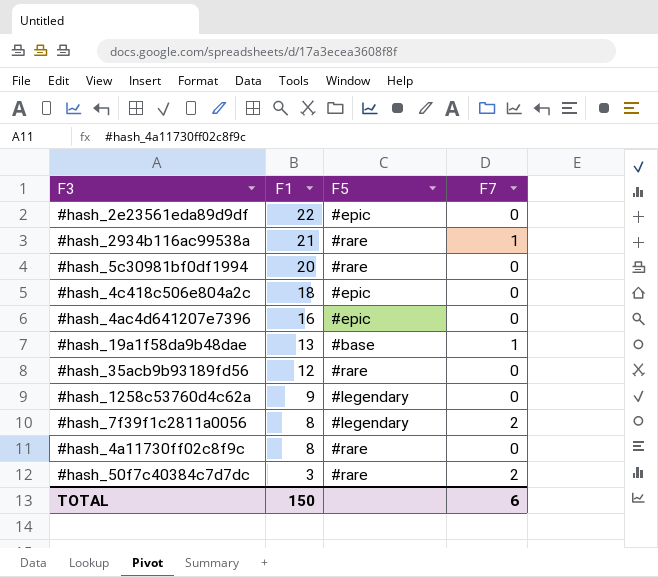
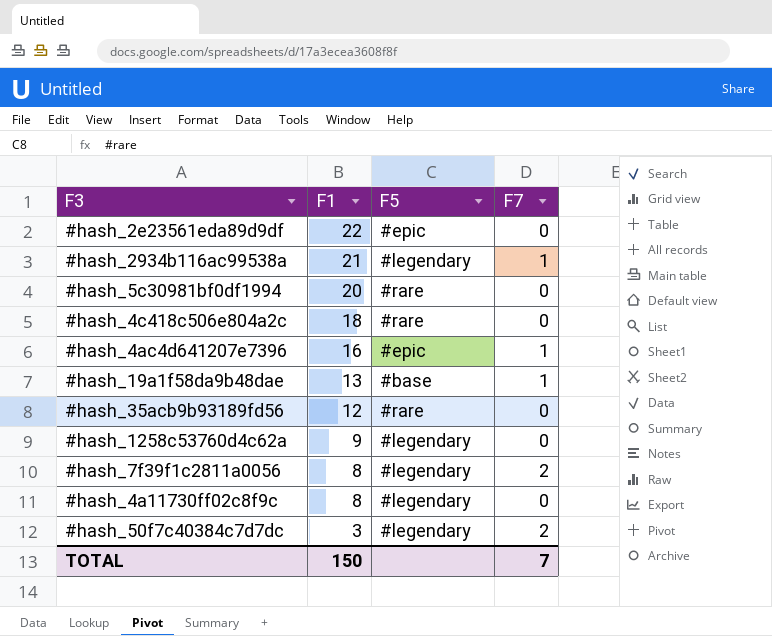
#hash_2934b116ac99538a | F5: #rare -> #legendary
#hash_4c418c506e804a2c | F5: #epic -> #rare
#hash_4ac4d641207e7396 | F7: 0 -> 1
#hash_4a11730ff02c8f9c | F5: #rare -> #legendary
#hash_50f7c40384c7d7dc | F5: #rare -> #legendary
TOTAL | F7: 6 -> 7

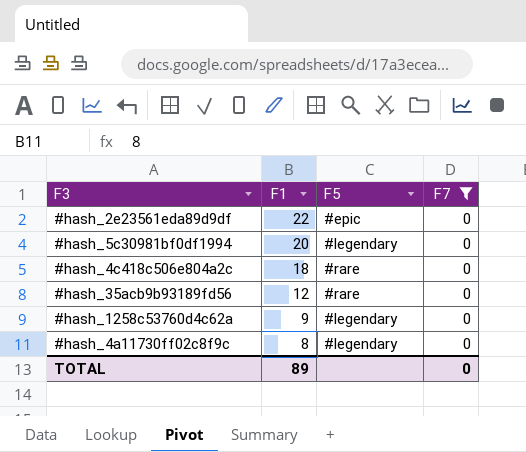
filter: none -> F7 = 0
#hash_5c30981bf0df1994 | F5: #rare -> #legendary
TOTAL | F1: 150 -> 89
TOTAL | F7: 7 -> 0

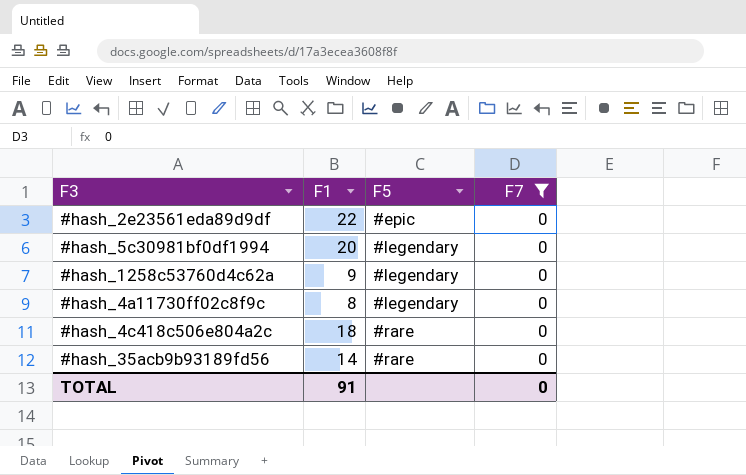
row order: F1 descending -> F5 ascending
#hash_35acb9b93189fd56 | F1: 12 -> 14
TOTAL | F1: 89 -> 91

